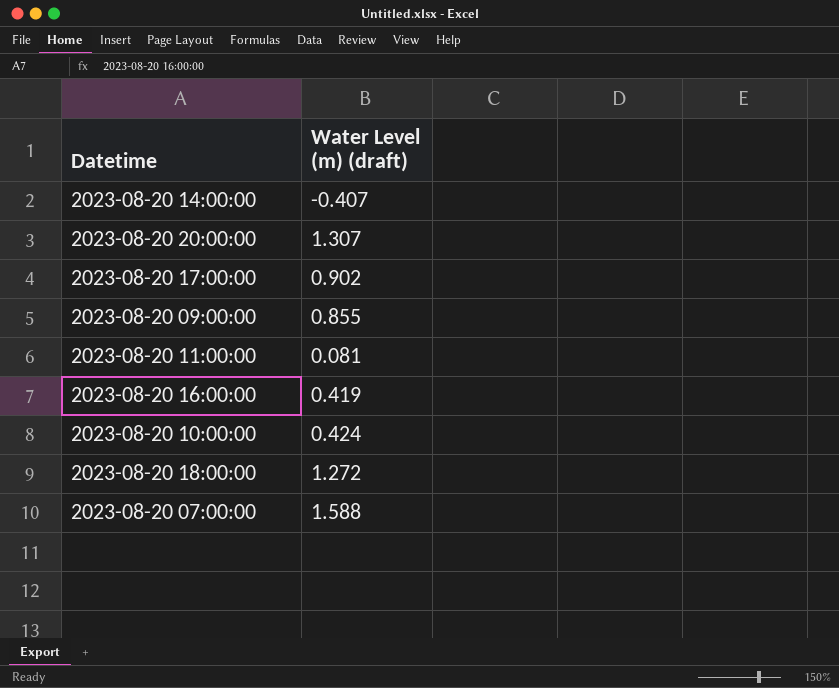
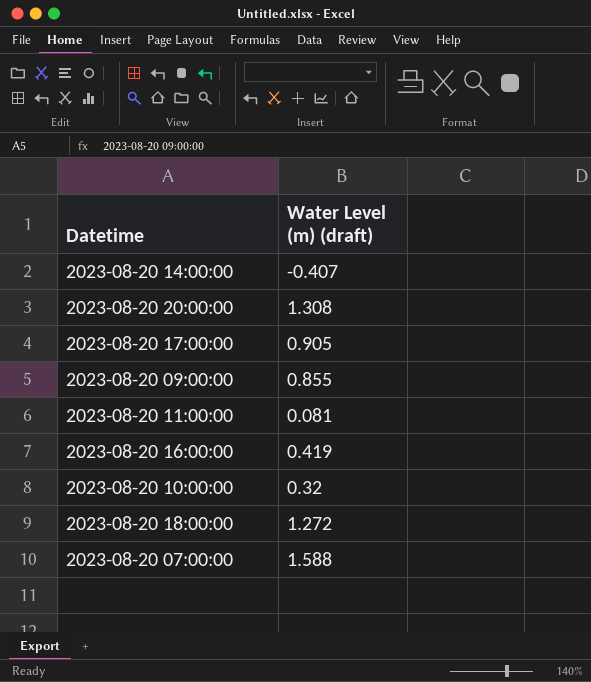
2023-08-20 20:00:00 | Water Level (m) (draft): 1.307 -> 1.308
2023-08-20 17:00:00 | Water Level (m) (draft): 0.902 -> 0.905
2023-08-20 10:00:00 | Water Level (m) (draft): 0.424 -> 0.32

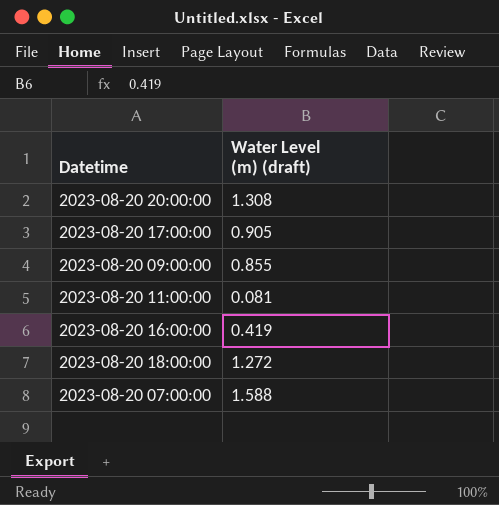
row 2023-08-20 14:00:00: -0.407 -> none
row 2023-08-20 10:00:00: 0.32 -> none

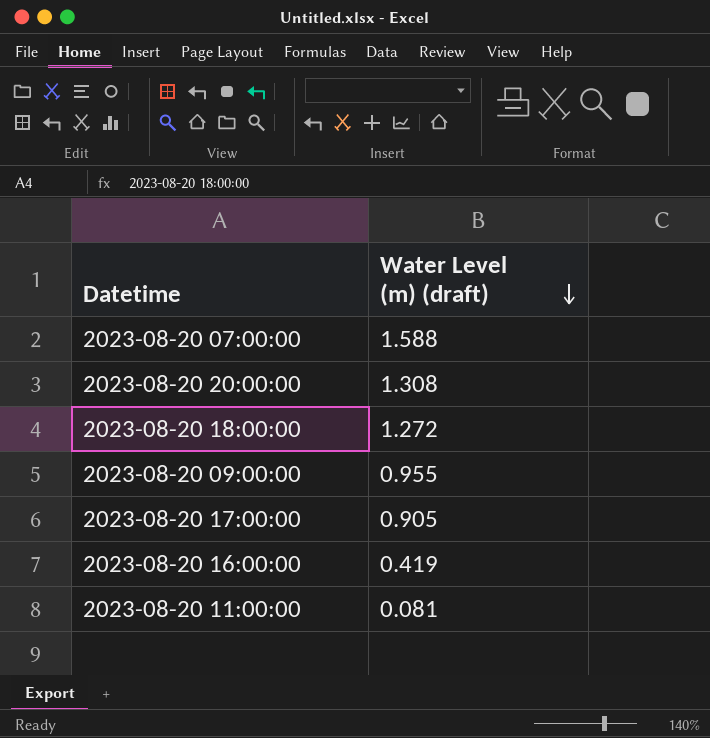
row order: none -> Water Level (m) (draft) descending
2023-08-20 09:00:00 | Water Level (m) (draft): 0.855 -> 0.955

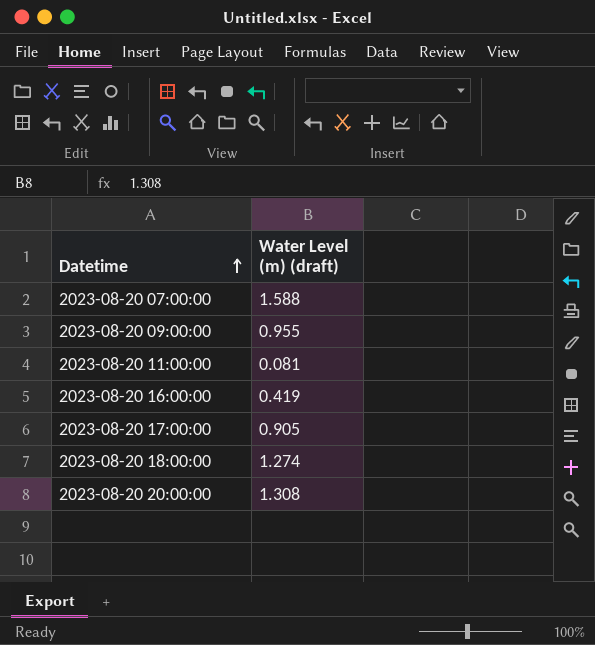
row order: Water Level (m) (draft) descending -> Datetime ascending
2023-08-20 18:00:00 | Water Level (m) (draft): 1.272 -> 1.274

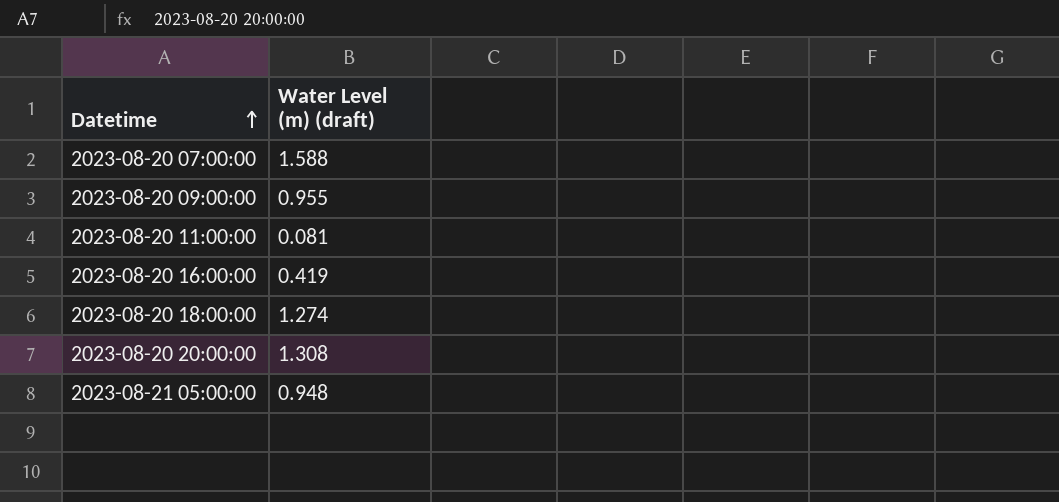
row 2023-08-20 17:00:00: 0.905 -> none
row 2023-08-21 05:00:00: none -> 0.948

